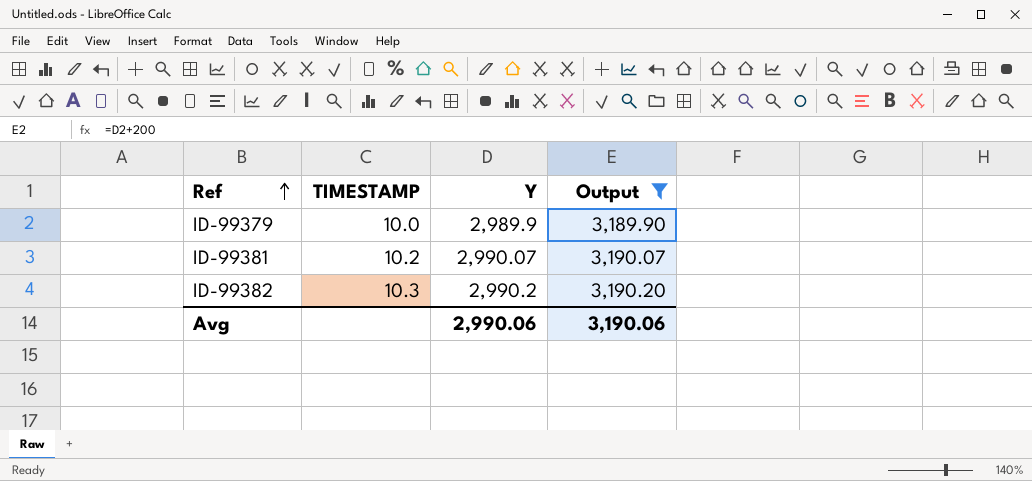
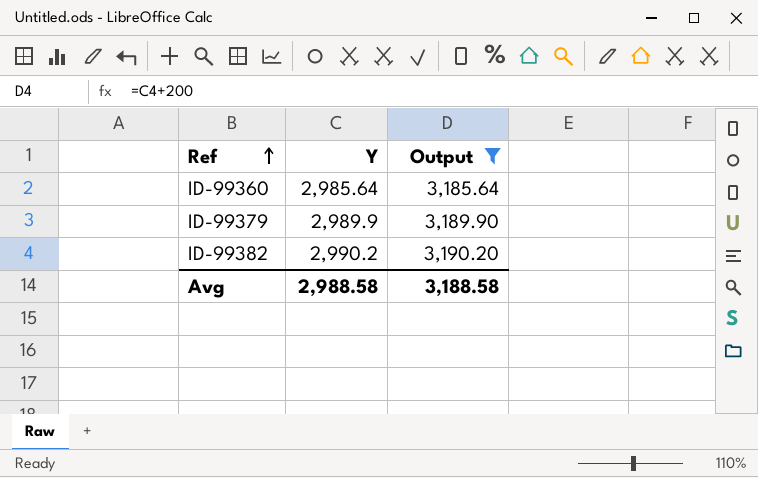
column TIMESTAMP | position: 2 -> none
row ID-99381: 10.2 | 2,990.07 | 3,190.07 -> none
row ID-99360: none -> 2,985.64 | 3,185.64
Avg | Y: 2,990.06 -> 2,988.58
Avg | Output: 3,190.06 -> 3,188.58

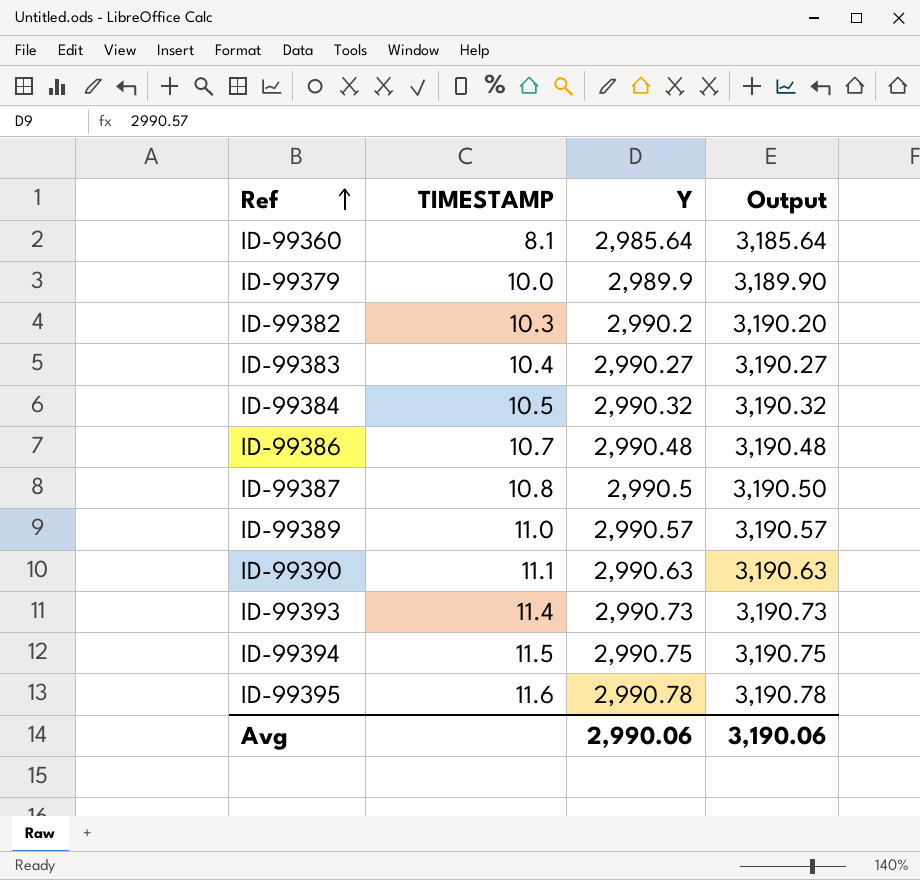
filter: Output <= 3,190.20 -> none
column TIMESTAMP | position: none -> 2
Avg | Y: 2,988.58 -> 2,990.06
Avg | Output: 3,188.58 -> 3,190.06

